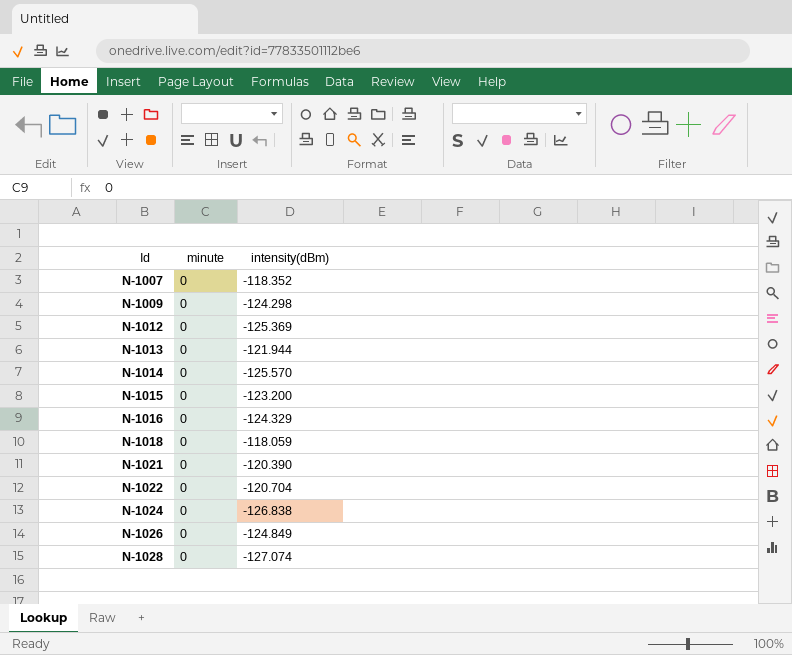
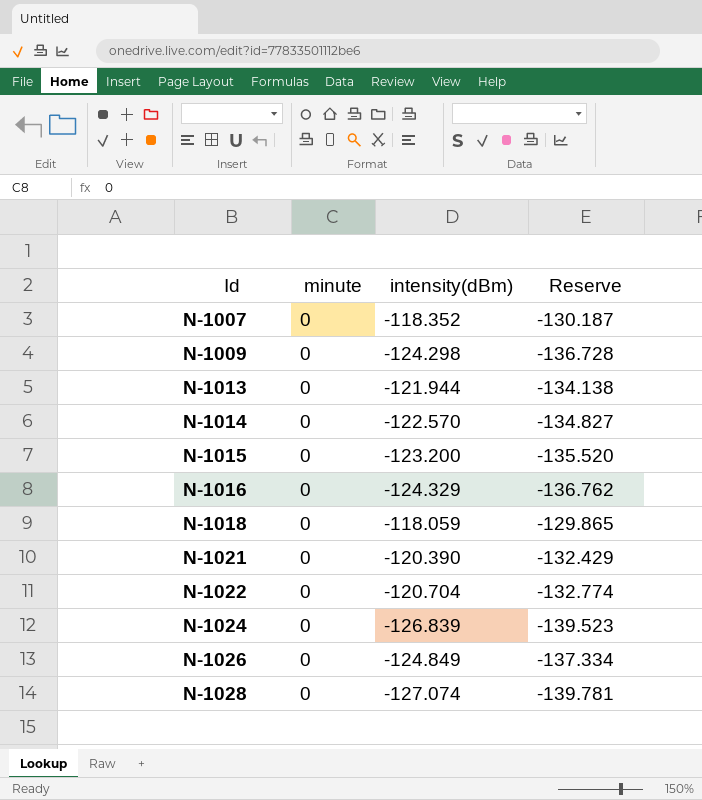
column Reserve | formula: none -> [intensity(dBm)] * 1.1
row N-1012: 0 | -125.369 -> none
N-1014 | intensity(dBm): -125.570 -> -122.570
N-1024 | intensity(dBm): -126.838 -> -126.839

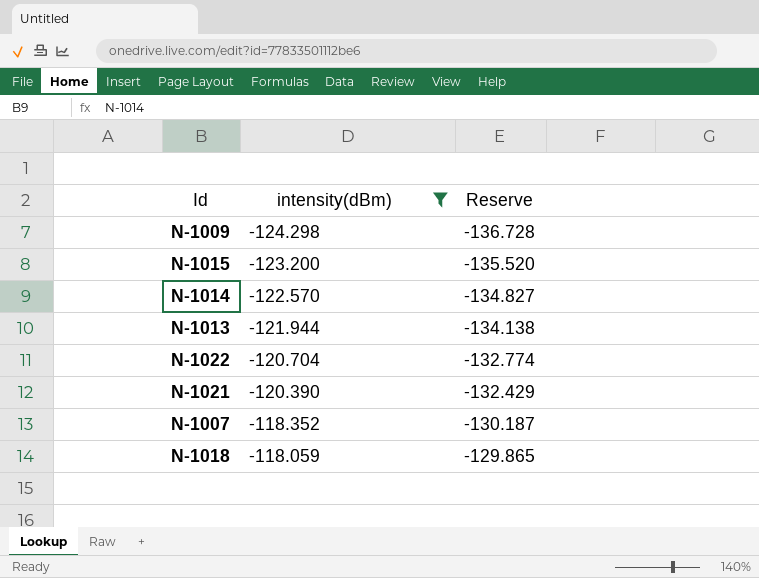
filter: none -> intensity(dBm) >= -124.298
row order: Id ascending -> intensity(dBm) ascending
column minute | position: 2 -> none

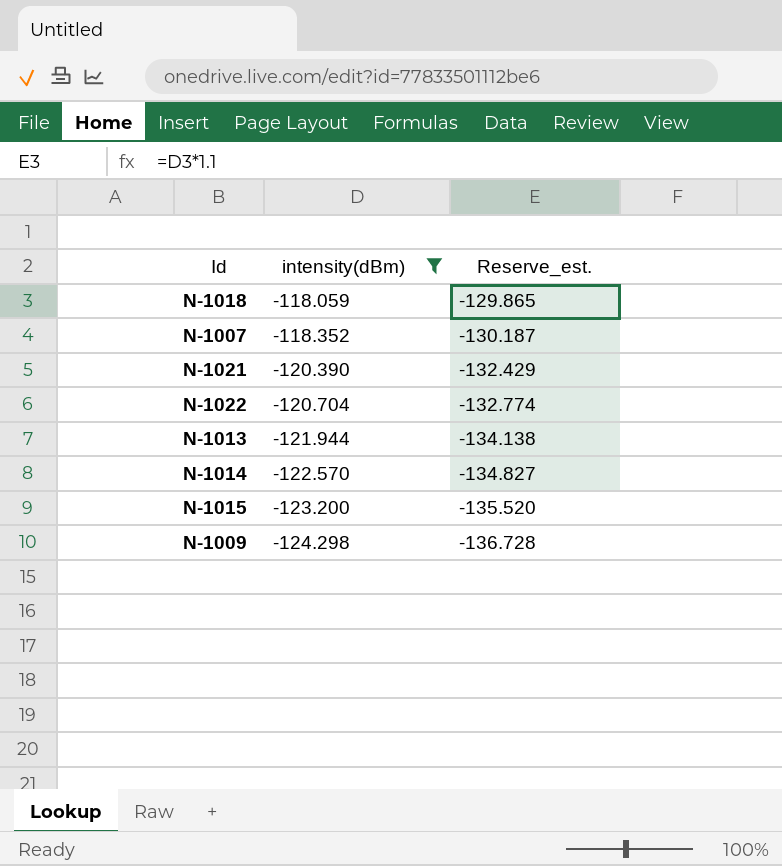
row order: intensity(dBm) ascending -> intensity(dBm) descending
column name: Reserve -> Reserve_est.

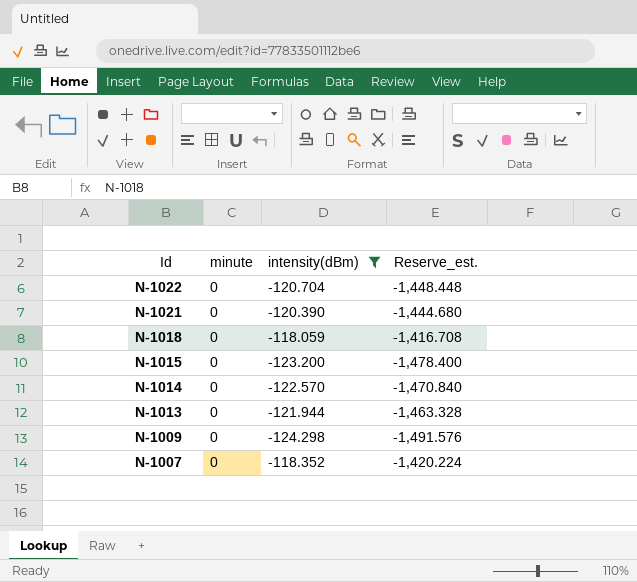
row order: intensity(dBm) descending -> Id descending
column minute | position: none -> 2
column Reserve_est. | formula: [intensity(dBm)] * 1.1 -> [intensity(dBm)] * 12

